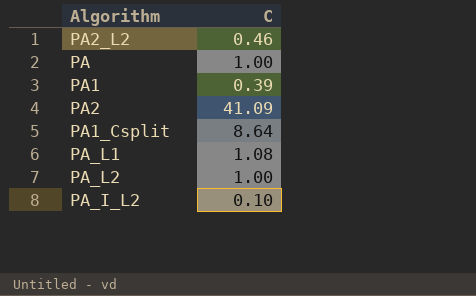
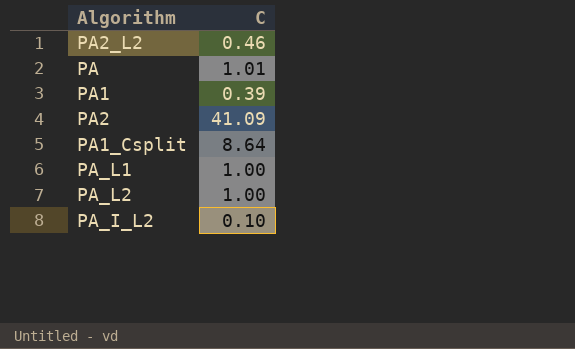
PA | C: 1.00 -> 1.01
PA_L1 | C: 1.08 -> 1.00

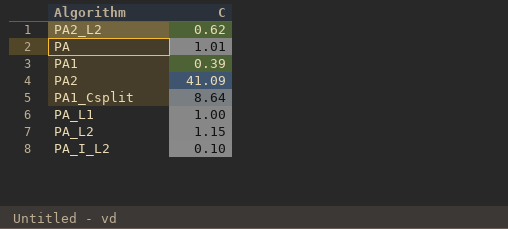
PA2_L2 | C: 0.46 -> 0.62
PA_L2 | C: 1.00 -> 1.15

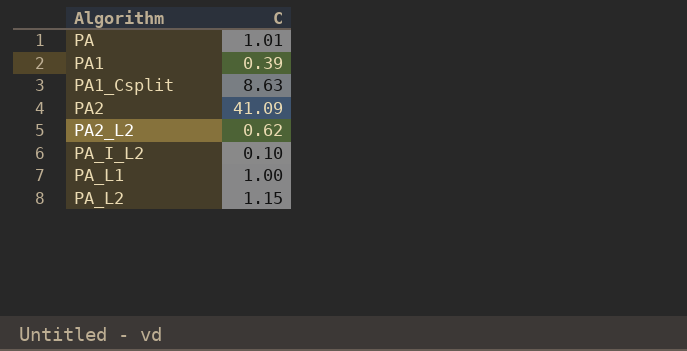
row order: none -> Algorithm ascending
PA1_Csplit | C: 8.64 -> 8.63

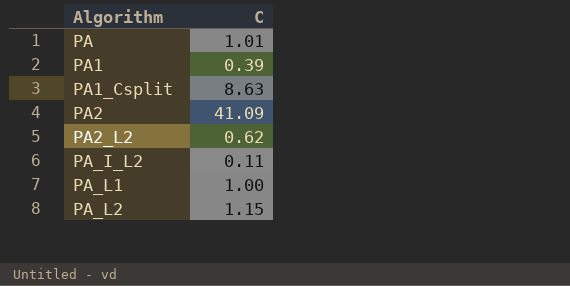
PA_I_L2 | C: 0.10 -> 0.11

